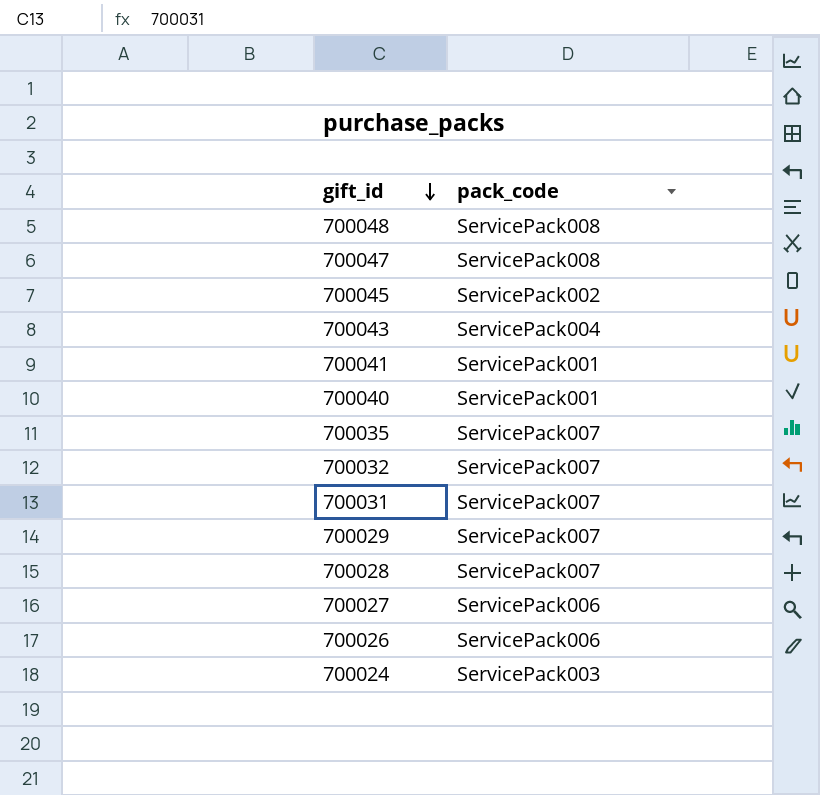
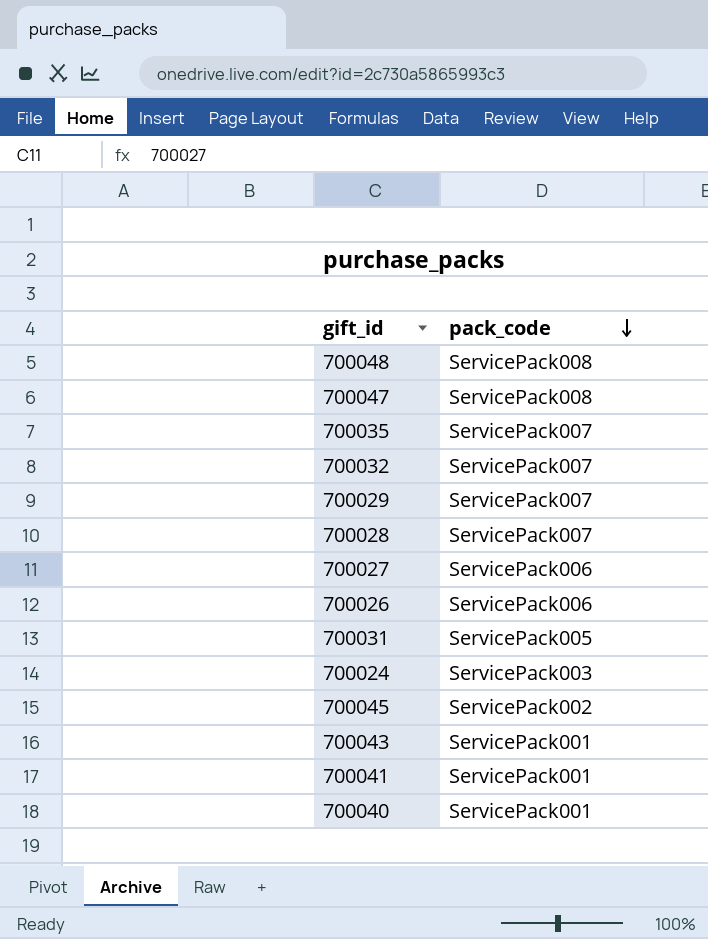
row order: gift_id descending -> pack_code descending
700031 | pack_code: ServicePack007 -> ServicePack005
700043 | pack_code: ServicePack004 -> ServicePack001

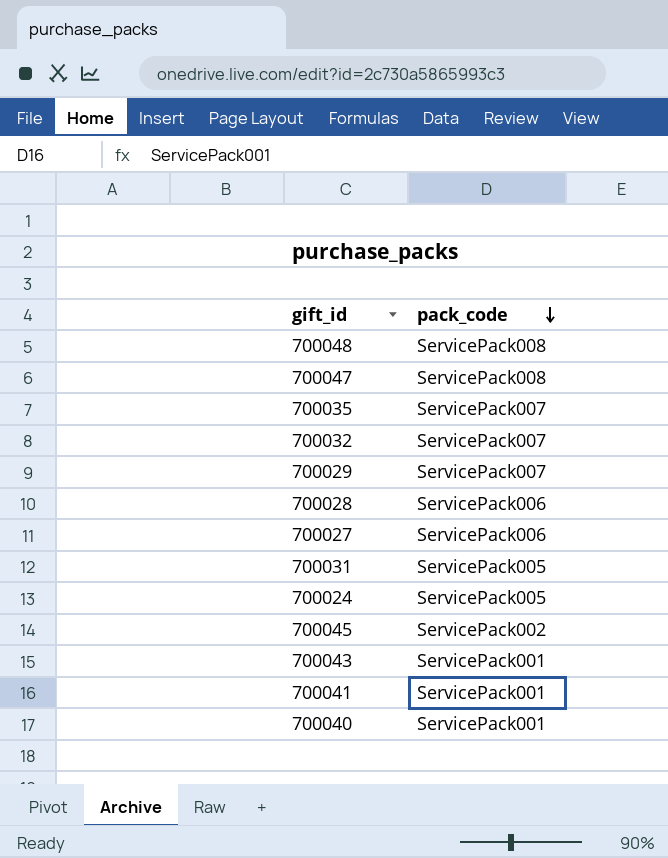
row 700026: ServicePack006 -> none
700028 | pack_code: ServicePack007 -> ServicePack006
700024 | pack_code: ServicePack003 -> ServicePack005

